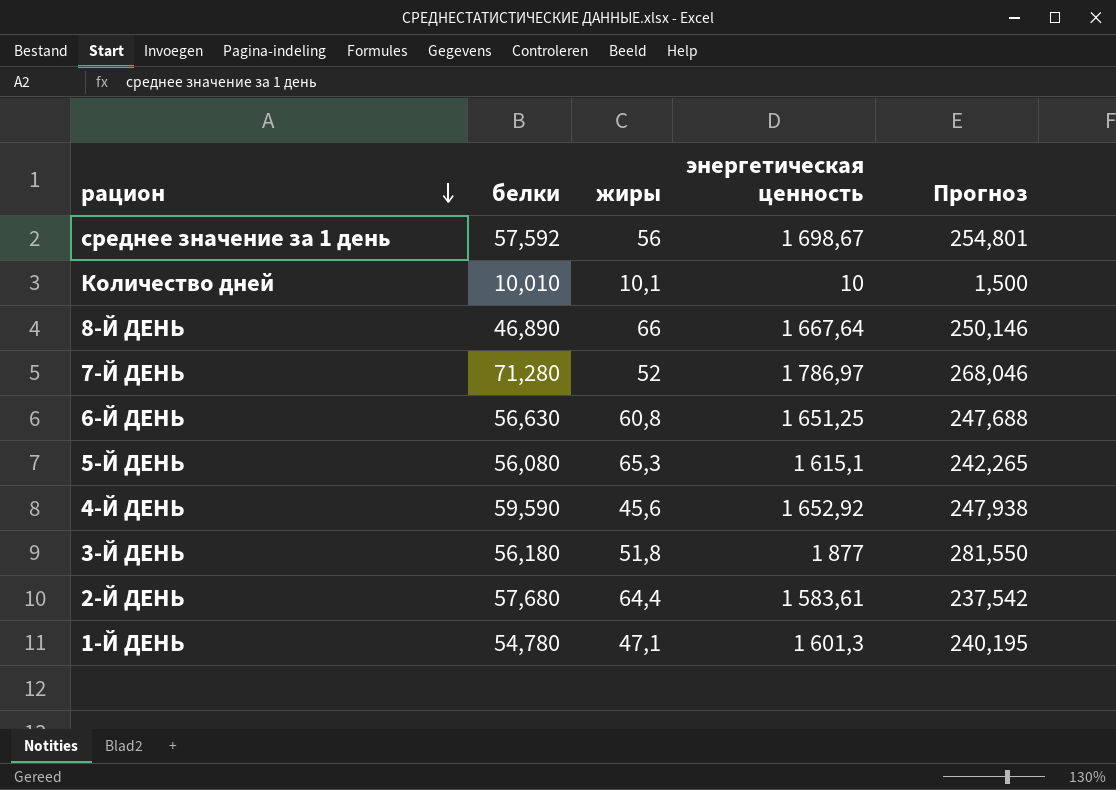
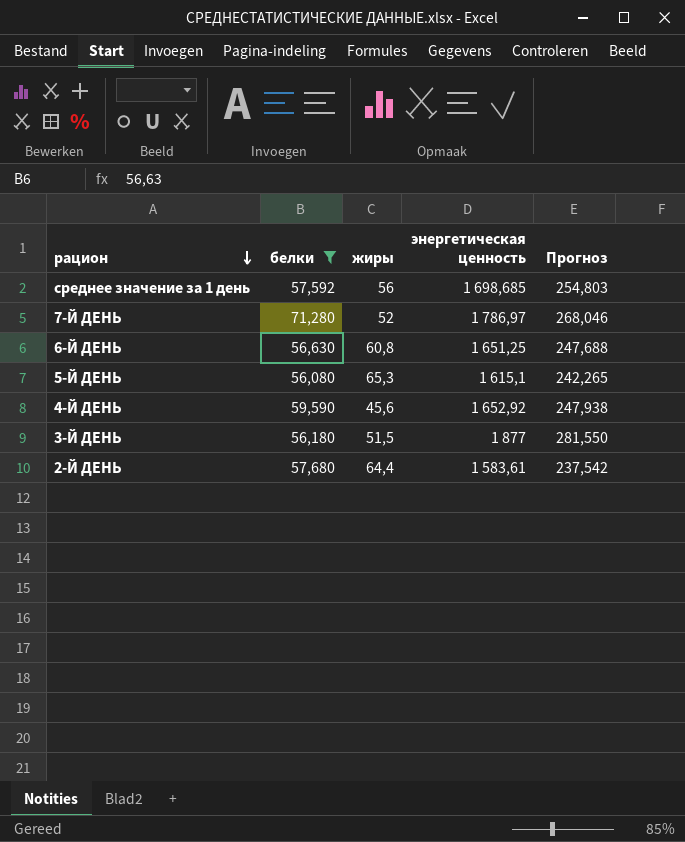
filter: none -> белки >= 56,080
среднее значение за 1 день | энергетическая ценность: 1 698,67 -> 1 698,685
среднее значение за 1 день | Прогноз: 254,801 -> 254,803
3-Й ДЕНЬ | жиры: 51,8 -> 51,5

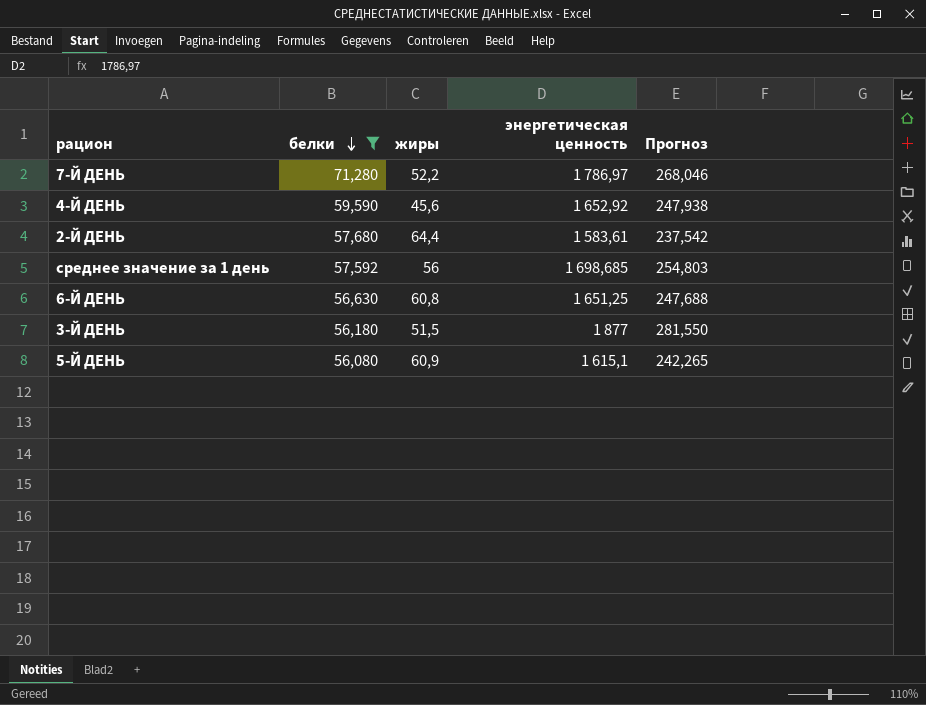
row order: рацион descending -> белки descending
7-Й ДЕНЬ | жиры: 52 -> 52,2
5-Й ДЕНЬ | жиры: 65,3 -> 60,9

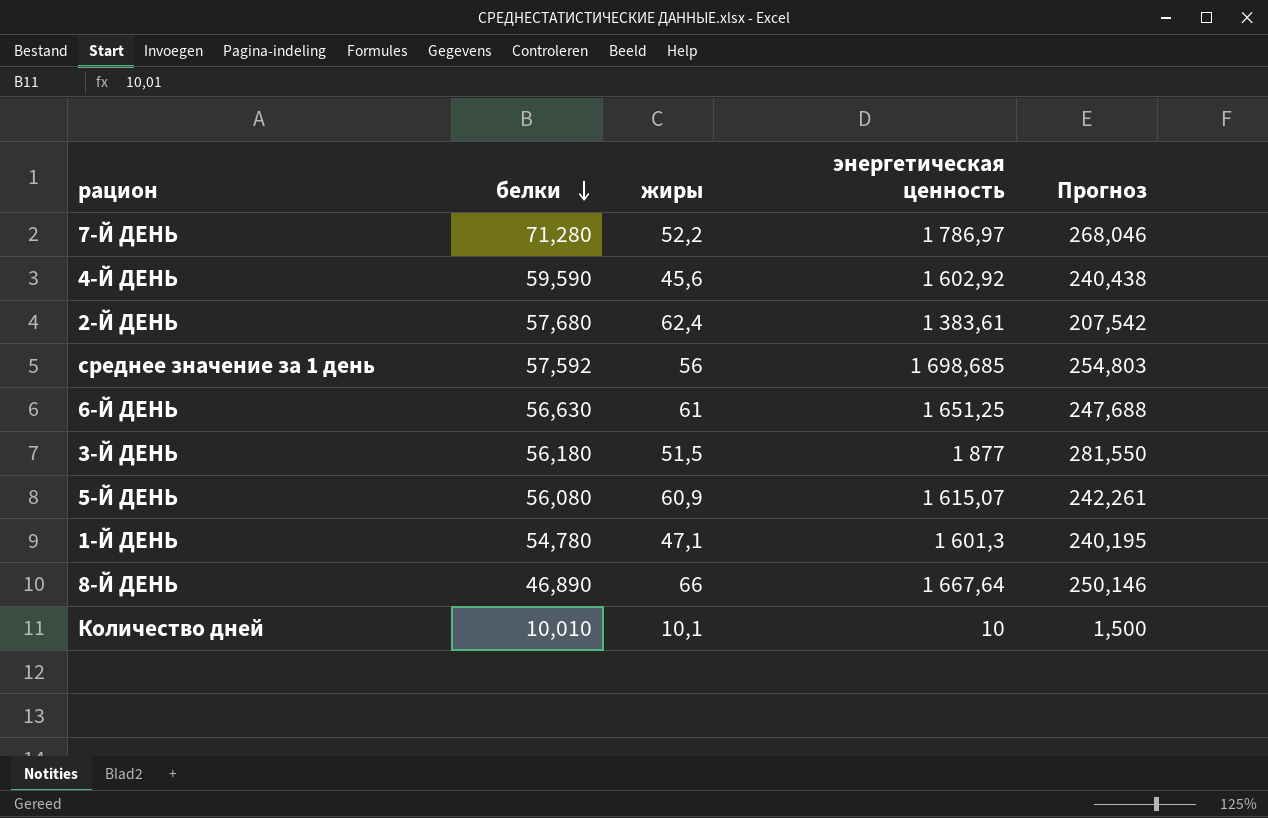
filter: белки >= 56,080 -> none
4-Й ДЕНЬ | энергетическая ценность: 1 652,92 -> 1 602,92
4-Й ДЕНЬ | Прогноз: 247,938 -> 240,438
2-Й ДЕНЬ | жиры: 64,4 -> 62,4
2-Й ДЕНЬ | энергетическая ценность: 1 583,61 -> 1 383,61
2-Й ДЕНЬ | Прогноз: 237,542 -> 207,542
6-Й ДЕНЬ | жиры: 60,8 -> 61
5-Й ДЕНЬ | энергетическая ценность: 1 615,1 -> 1 615,07
5-Й ДЕНЬ | Прогноз: 242,265 -> 242,261

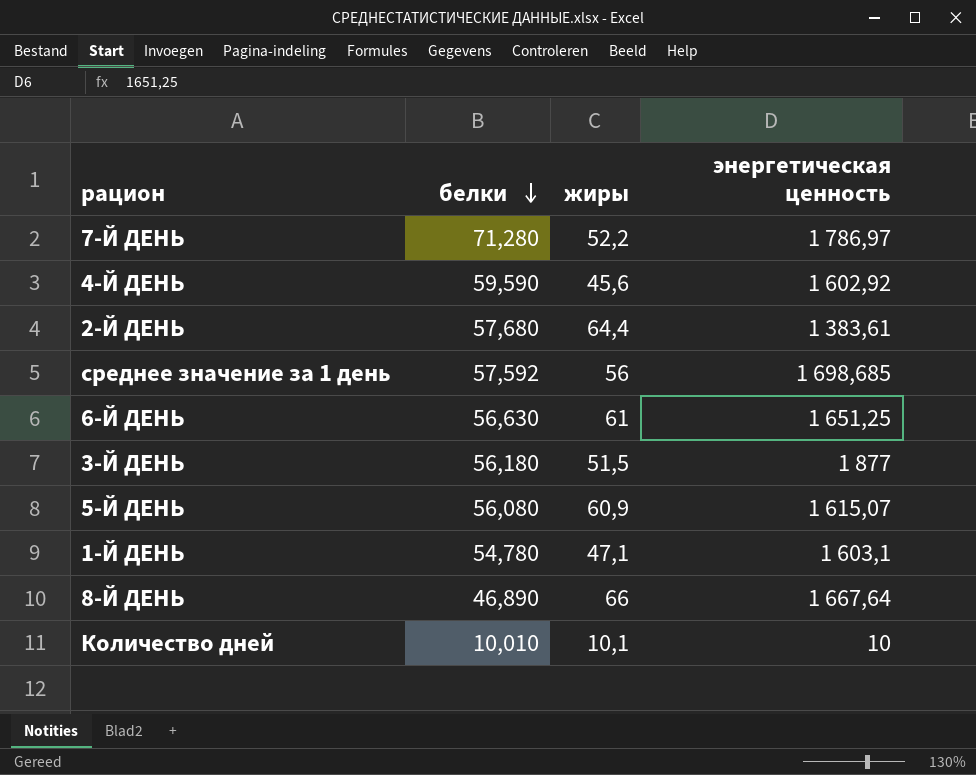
column Прогноз | formula: [энергетическая ценность] * 0,15 -> none
2-Й ДЕНЬ | жиры: 62,4 -> 64,4
1-Й ДЕНЬ | энергетическая ценность: 1 601,3 -> 1 603,1

